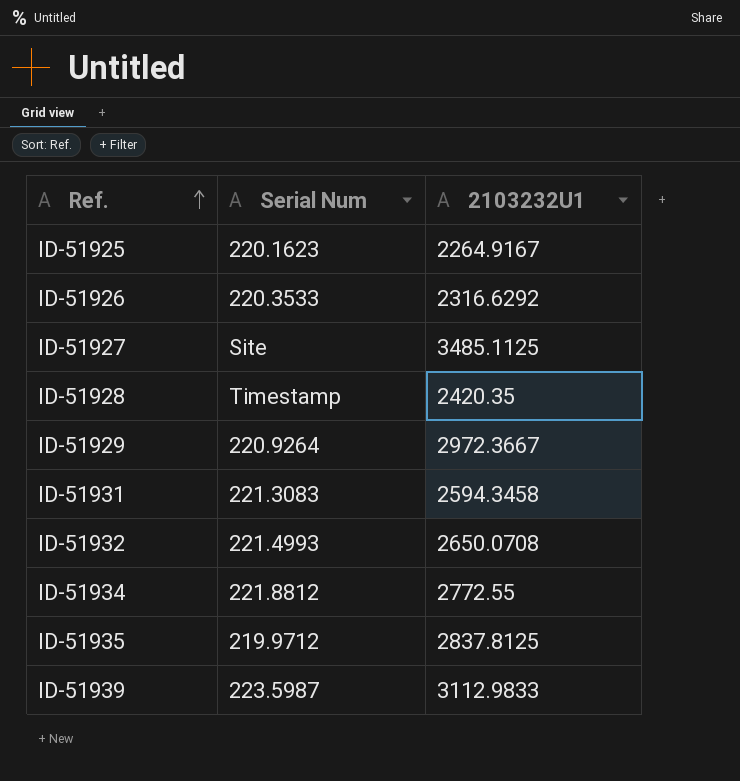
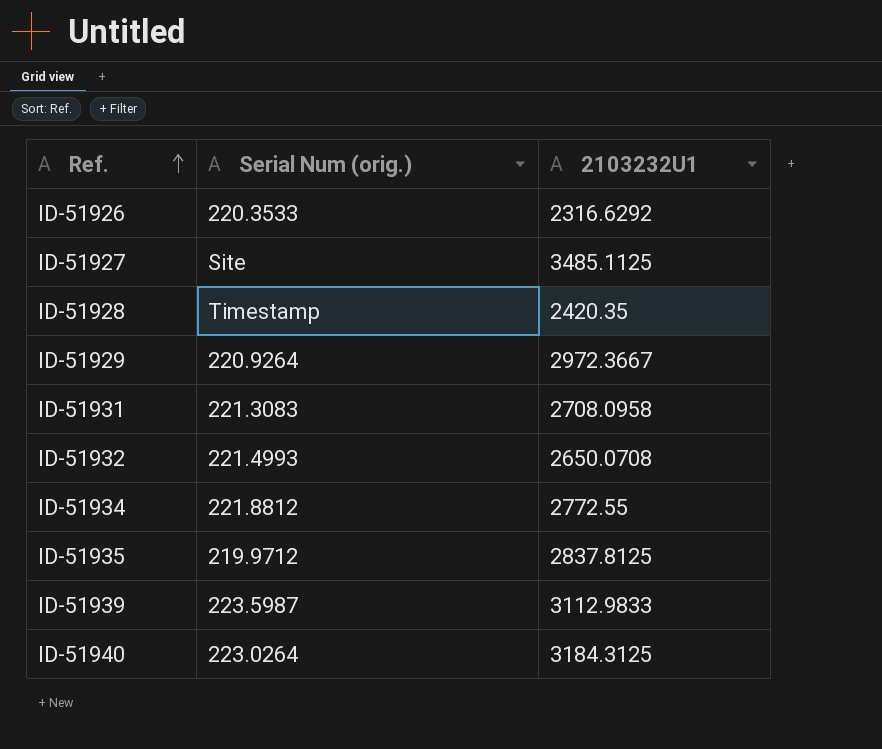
column name: Serial Num -> Serial Num (orig.)
row ID-51925: 220.1623 | 2264.9167 -> none
ID-51931 | 2103232U1: 2594.3458 -> 2708.0958
row ID-51940: none -> 223.0264 | 3184.3125

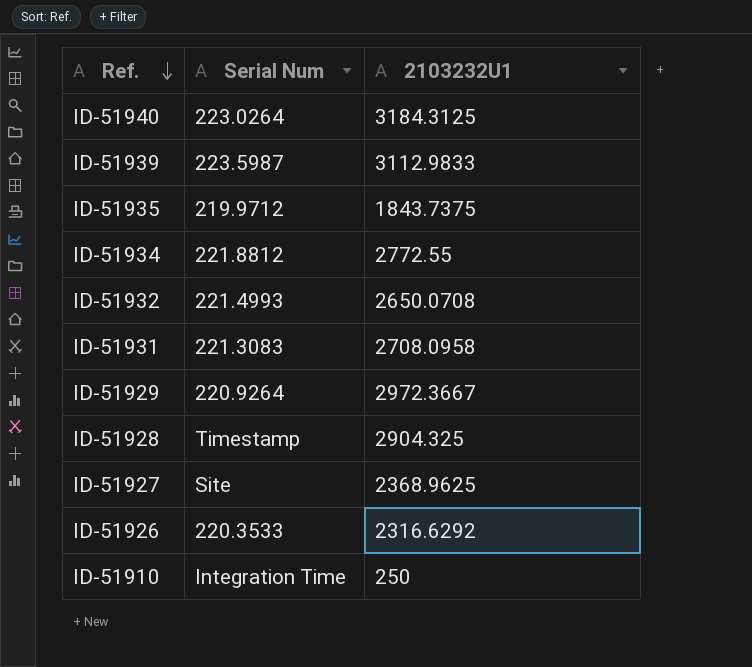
row order: Ref. ascending -> Ref. descending
column name: Serial Num (orig.) -> Serial Num
ID-51935 | 2103232U1: 2837.8125 -> 1843.7375
ID-51928 | 2103232U1: 2420.35 -> 2904.325
ID-51927 | 2103232U1: 3485.1125 -> 2368.9625
row ID-51910: none -> Integration Time | 250

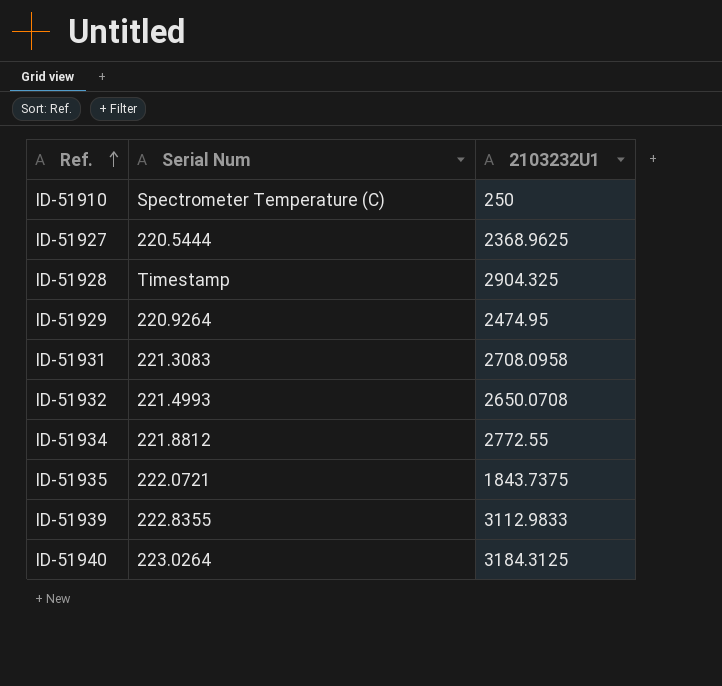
row order: Ref. descending -> Ref. ascending
row ID-51926: 220.3533 | 2316.6292 -> none
ID-51910 | Serial Num: Integration Time -> Spectrometer Temperature (C)
ID-51927 | Serial Num: Site -> 220.5444
ID-51929 | 2103232U1: 2972.3667 -> 2474.95
ID-51935 | Serial Num: 219.9712 -> 222.0721
ID-51939 | Serial Num: 223.5987 -> 222.8355

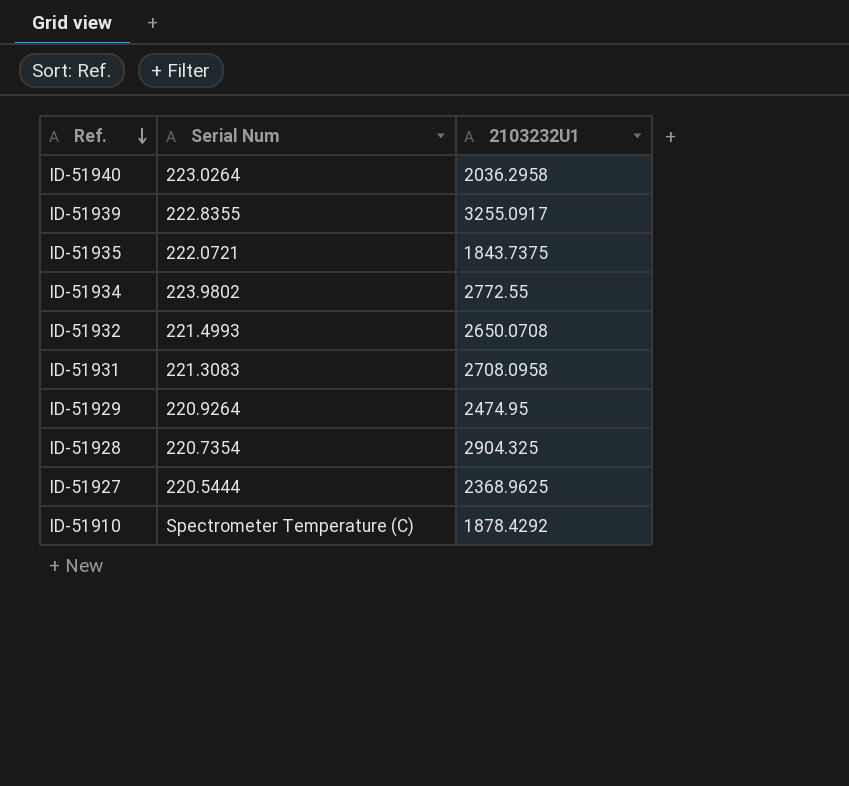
row order: Ref. ascending -> Ref. descending
ID-51940 | 2103232U1: 3184.3125 -> 2036.2958
ID-51939 | 2103232U1: 3112.9833 -> 3255.0917
ID-51934 | Serial Num: 221.8812 -> 223.9802
ID-51928 | Serial Num: Timestamp -> 220.7354
ID-51910 | 2103232U1: 250 -> 1878.4292

